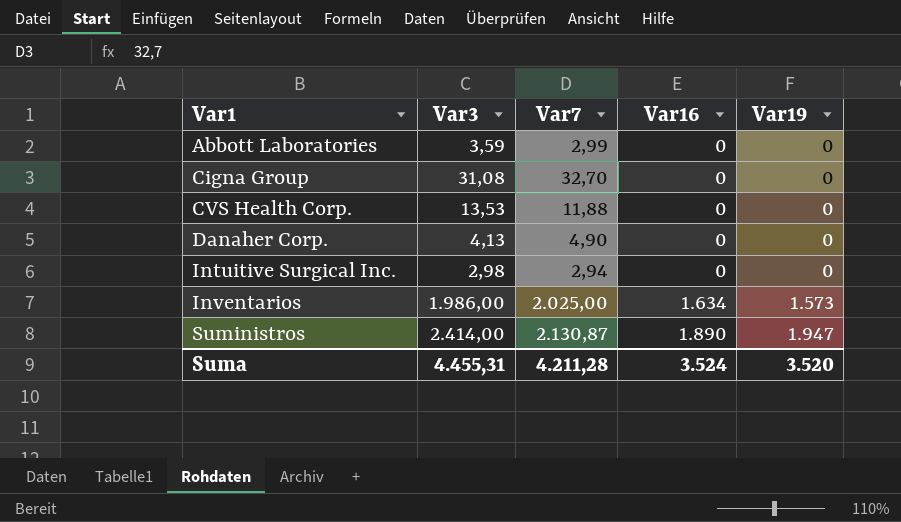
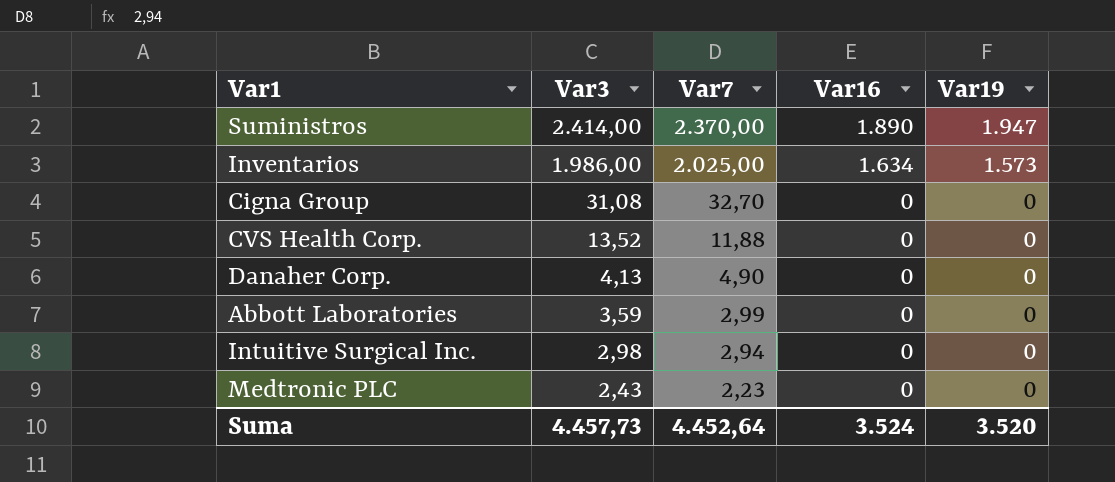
row order: Var1 ascending -> Var3 descending
Suministros | Var7: 2.130,87 -> 2.370,00
CVS Health Corp. | Var3: 13,53 -> 13,52
row Medtronic PLC: none -> 2,43 | 2,23 | 0 | 0
Suma | Var3: 4.455,31 -> 4.457,73
Suma | Var7: 4.211,28 -> 4.452,64

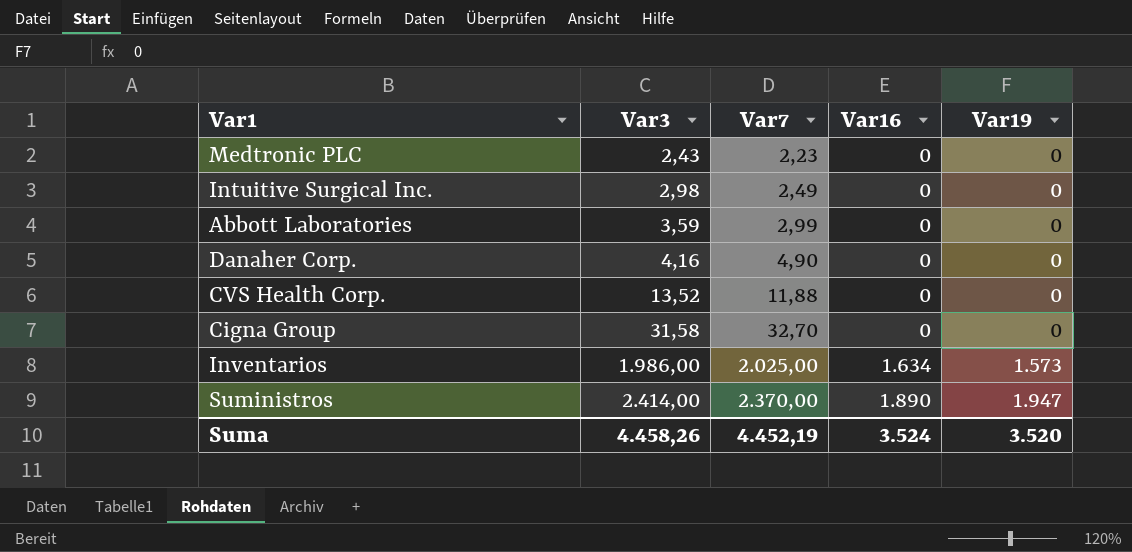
row order: Var3 descending -> Var3 ascending
Intuitive Surgical Inc. | Var7: 2,94 -> 2,49
Danaher Corp. | Var3: 4,13 -> 4,16
Cigna Group | Var3: 31,08 -> 31,58
Suma | Var3: 4.457,73 -> 4.458,26
Suma | Var7: 4.452,64 -> 4.452,19

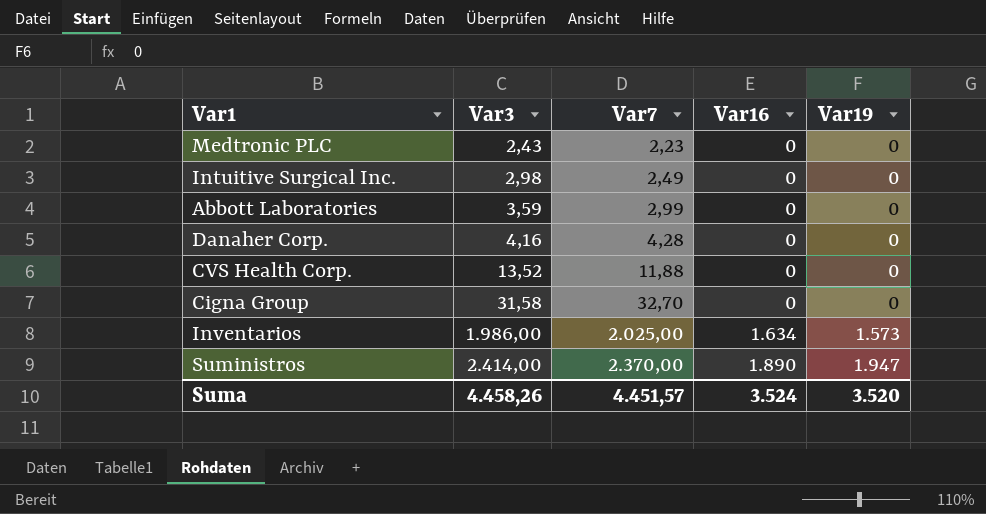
Danaher Corp. | Var7: 4,90 -> 4,28
Suma | Var7: 4.452,19 -> 4.451,57

